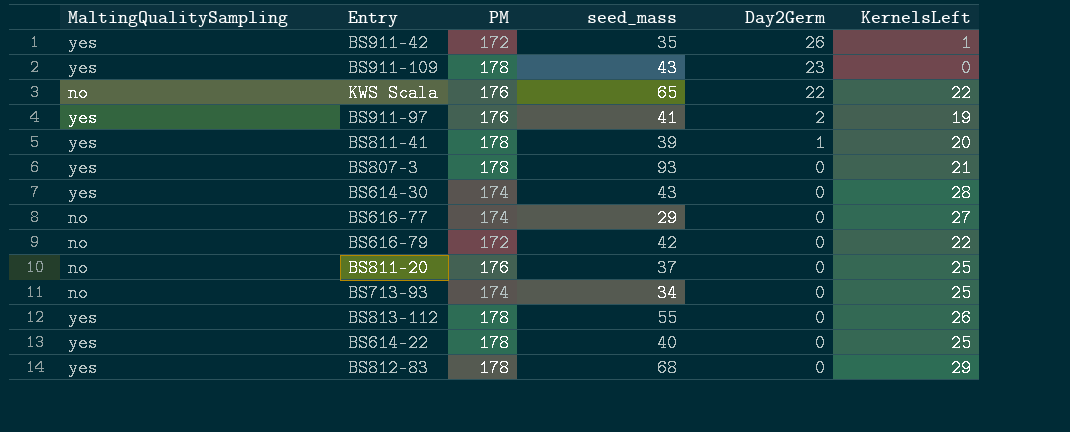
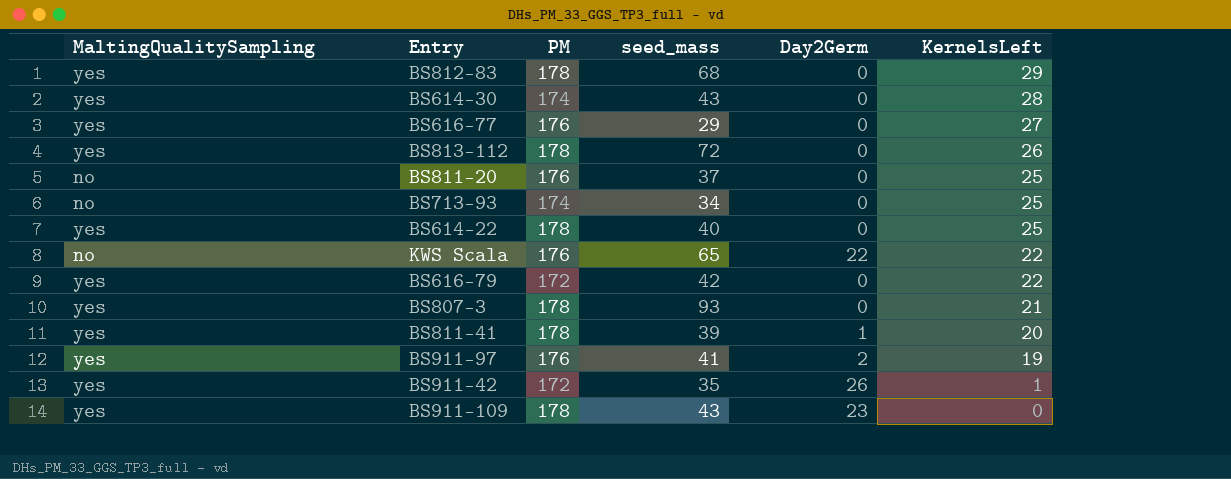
row order: Day2Germ descending -> KernelsLeft descending
BS616-77 | MaltingQualitySampling: no -> yes
BS616-77 | PM: 174 -> 176
BS813-112 | seed_mass: 55 -> 72
BS616-79 | MaltingQualitySampling: no -> yes

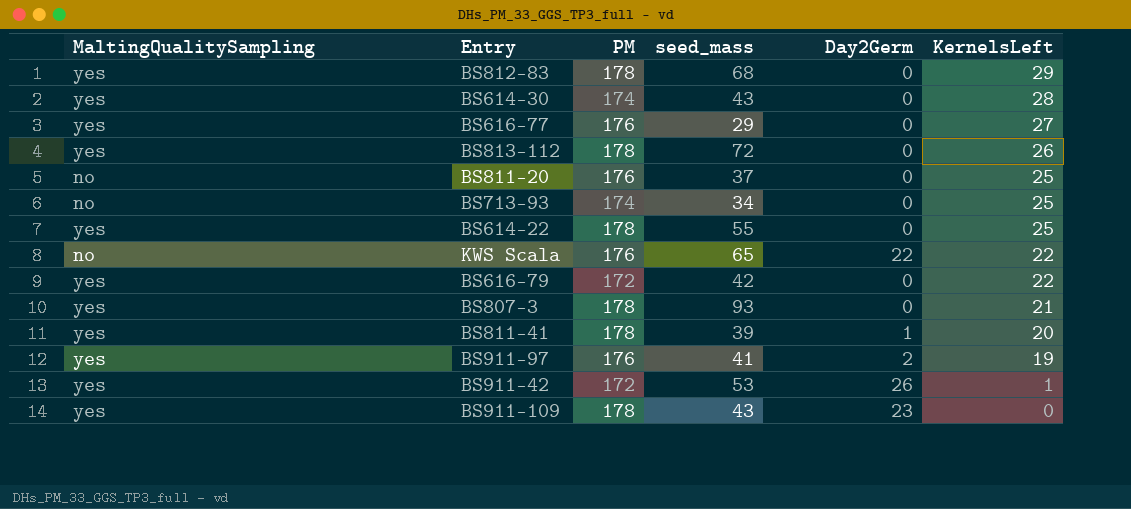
BS614-22 | seed_mass: 40 -> 55
BS911-42 | seed_mass: 35 -> 53

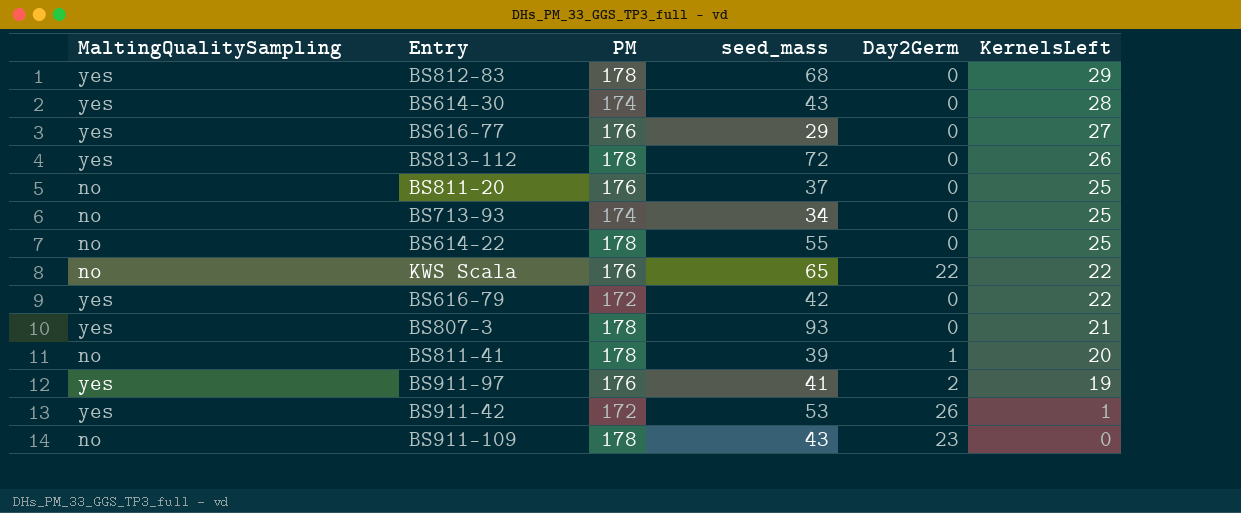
BS614-22 | MaltingQualitySampling: yes -> no
BS811-41 | MaltingQualitySampling: yes -> no
BS911-109 | MaltingQualitySampling: yes -> no

